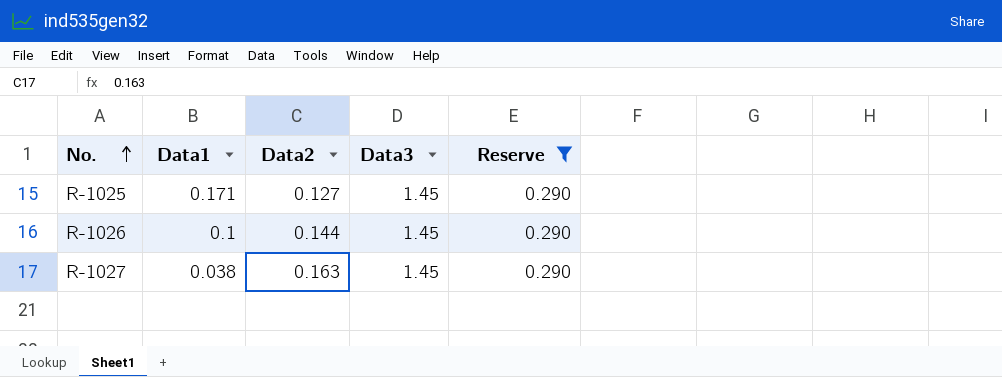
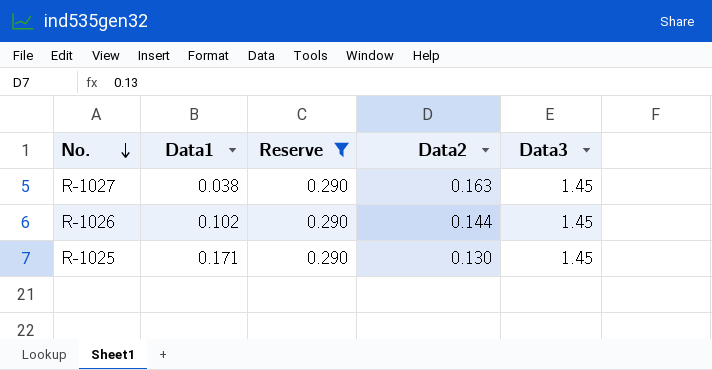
row order: No. ascending -> No. descending
column Reserve | position: 5 -> 3
R-1026 | Data1: 0.1 -> 0.102
R-1025 | Data2: 0.127 -> 0.130

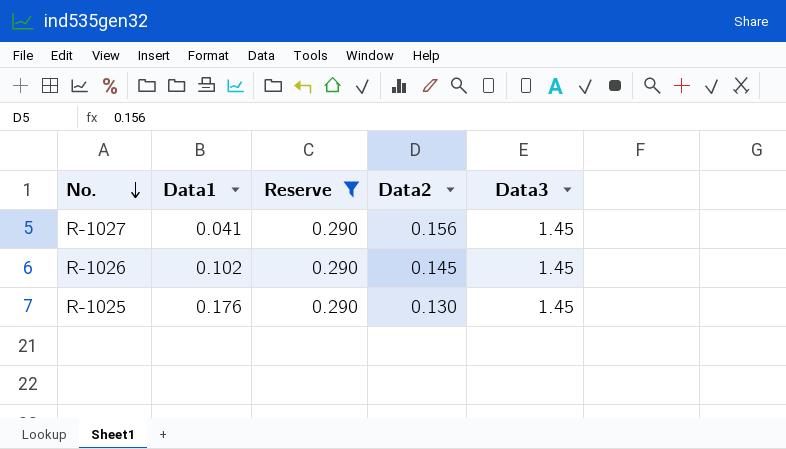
R-1027 | Data1: 0.038 -> 0.041
R-1027 | Data2: 0.163 -> 0.156
R-1026 | Data2: 0.144 -> 0.145
R-1025 | Data1: 0.171 -> 0.176

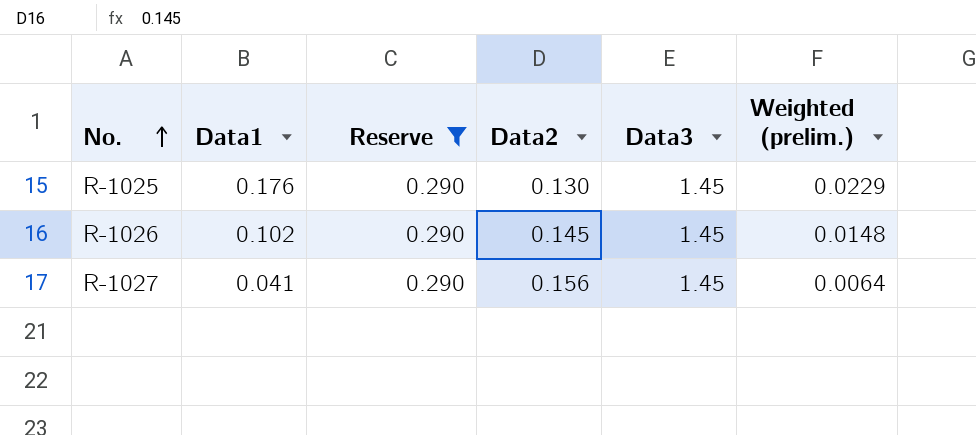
row order: No. descending -> No. ascending
column Weighted (prelim.) | formula: none -> [Data1] * [Data2]

